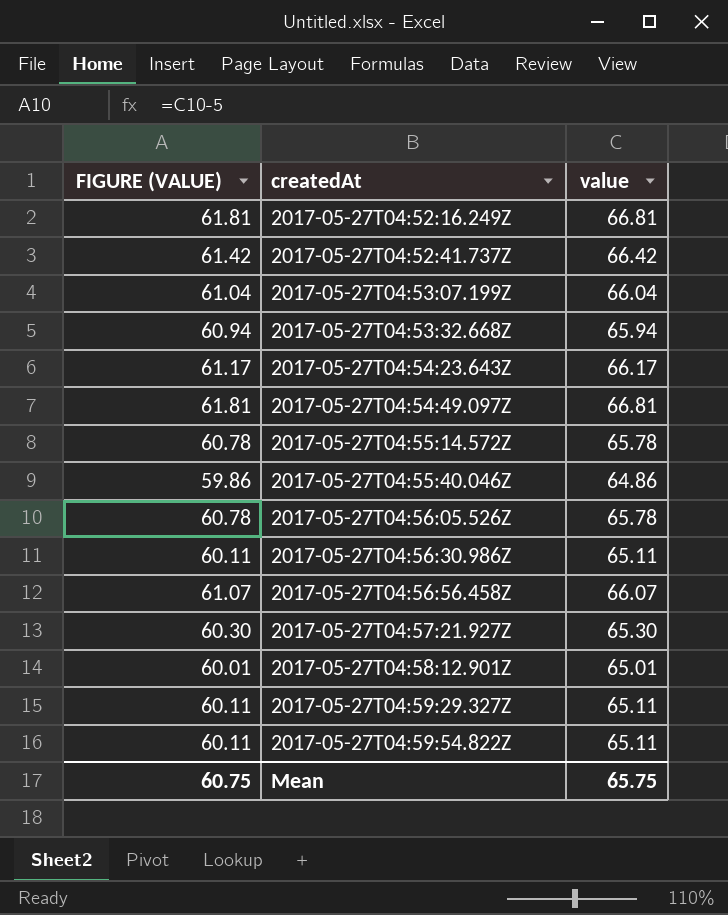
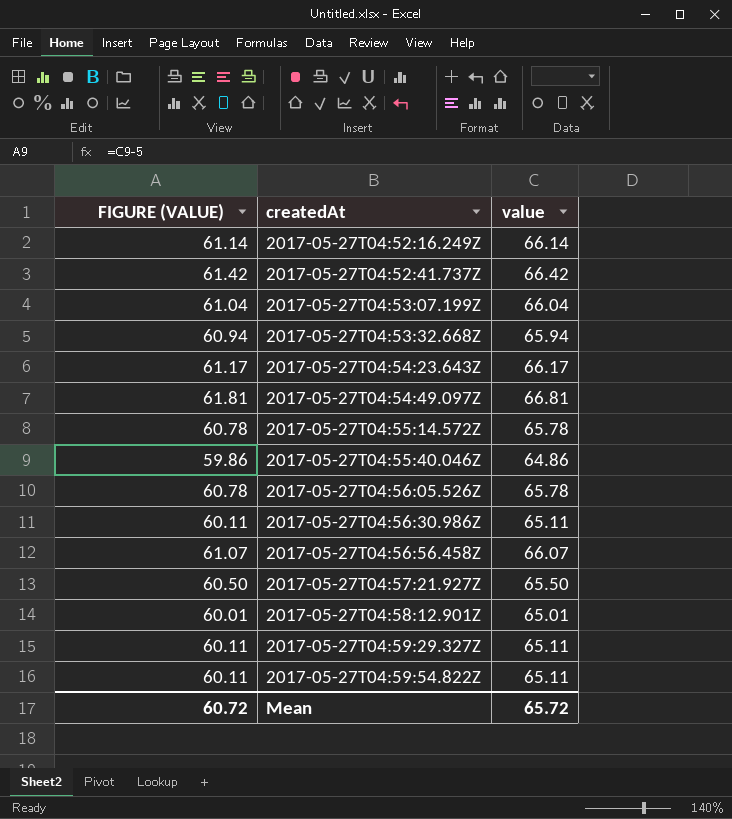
2017-05-27T04:52:16.249Z | FIGURE (VALUE): 61.81 -> 61.14
2017-05-27T04:52:16.249Z | value: 66.81 -> 66.14
2017-05-27T04:57:21.927Z | FIGURE (VALUE): 60.30 -> 60.50
2017-05-27T04:57:21.927Z | value: 65.30 -> 65.50
Mean | FIGURE (VALUE): 60.75 -> 60.72
Mean | value: 65.75 -> 65.72

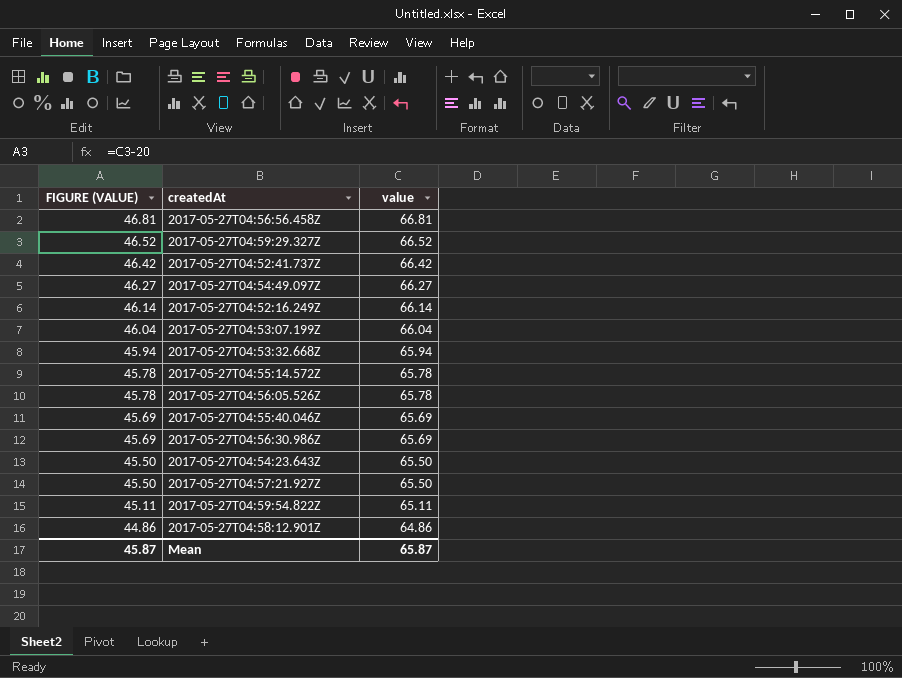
row order: createdAt ascending -> FIGURE (VALUE) descending
column FIGURE (VALUE) | formula: [value] - 5 -> [value] - 20
2017-05-27T04:56:56.458Z | value: 66.07 -> 66.81
2017-05-27T04:59:29.327Z | value: 65.11 -> 66.52
2017-05-27T04:54:49.097Z | value: 66.81 -> 66.27
2017-05-27T04:55:40.046Z | value: 64.86 -> 65.69
2017-05-27T04:56:30.986Z | value: 65.11 -> 65.69
2017-05-27T04:54:23.643Z | value: 66.17 -> 65.50
2017-05-27T04:58:12.901Z | value: 65.01 -> 64.86
Mean | FIGURE (VALUE): 60.72 -> 45.87
Mean | value: 65.72 -> 65.87

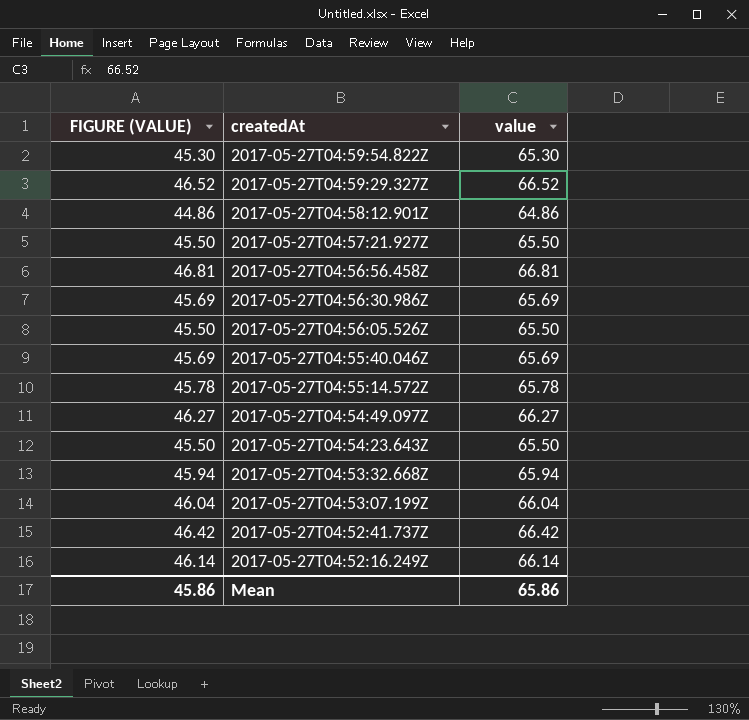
row order: FIGURE (VALUE) descending -> createdAt descending
2017-05-27T04:59:54.822Z | FIGURE (VALUE): 45.11 -> 45.30
2017-05-27T04:59:54.822Z | value: 65.11 -> 65.30
2017-05-27T04:56:05.526Z | FIGURE (VALUE): 45.78 -> 45.50
2017-05-27T04:56:05.526Z | value: 65.78 -> 65.50
Mean | FIGURE (VALUE): 45.87 -> 45.86
Mean | value: 65.87 -> 65.86

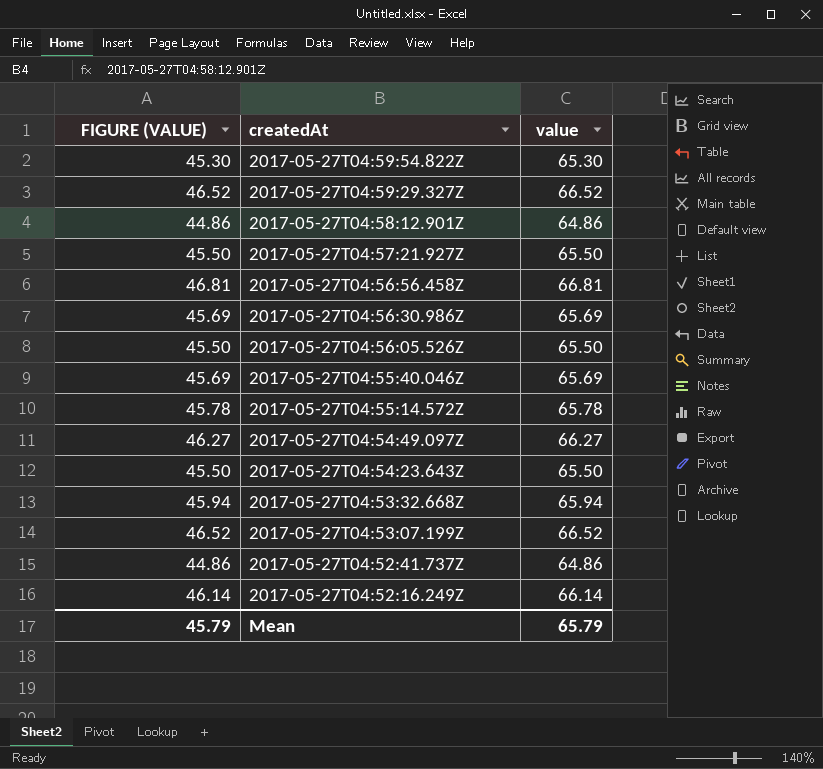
2017-05-27T04:53:07.199Z | FIGURE (VALUE): 46.04 -> 46.52
2017-05-27T04:53:07.199Z | value: 66.04 -> 66.52
2017-05-27T04:52:41.737Z | FIGURE (VALUE): 46.42 -> 44.86
2017-05-27T04:52:41.737Z | value: 66.42 -> 64.86
Mean | FIGURE (VALUE): 45.86 -> 45.79
Mean | value: 65.86 -> 65.79

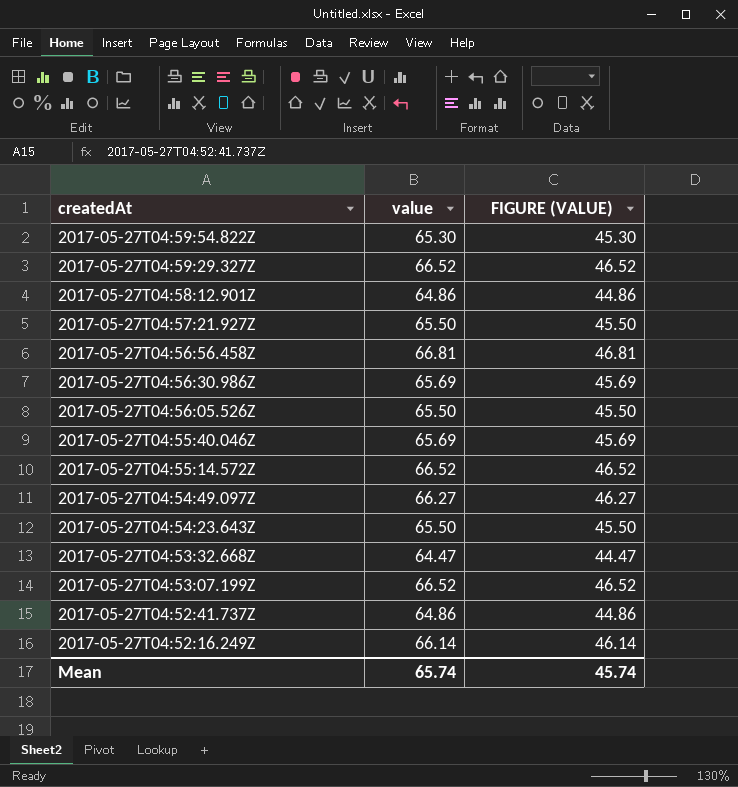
column FIGURE (VALUE) | position: 1 -> 3
2017-05-27T04:55:14.572Z | value: 65.78 -> 66.52
2017-05-27T04:55:14.572Z | FIGURE (VALUE): 45.78 -> 46.52
2017-05-27T04:53:32.668Z | value: 65.94 -> 64.47
2017-05-27T04:53:32.668Z | FIGURE (VALUE): 45.94 -> 44.47
Mean | value: 65.79 -> 65.74
Mean | FIGURE (VALUE): 45.79 -> 45.74

